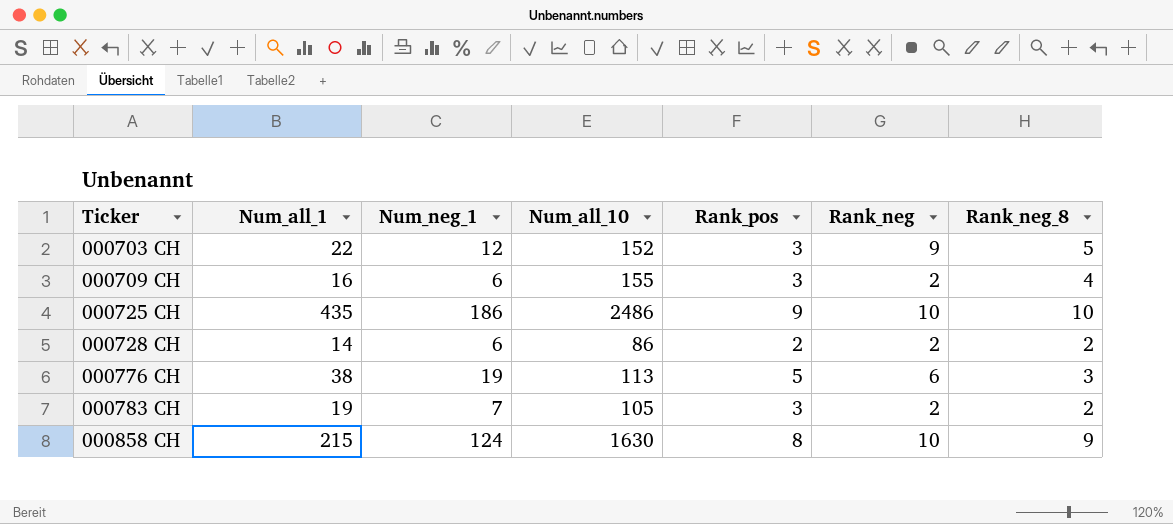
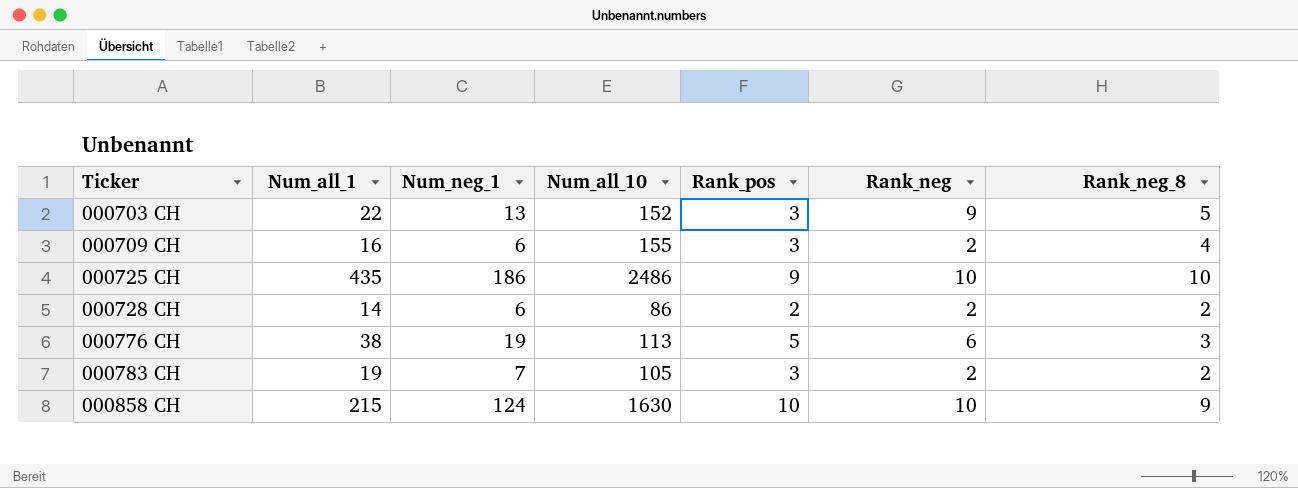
000703 CH | Num_neg_1: 12 -> 13
000858 CH | Rank_pos: 8 -> 10

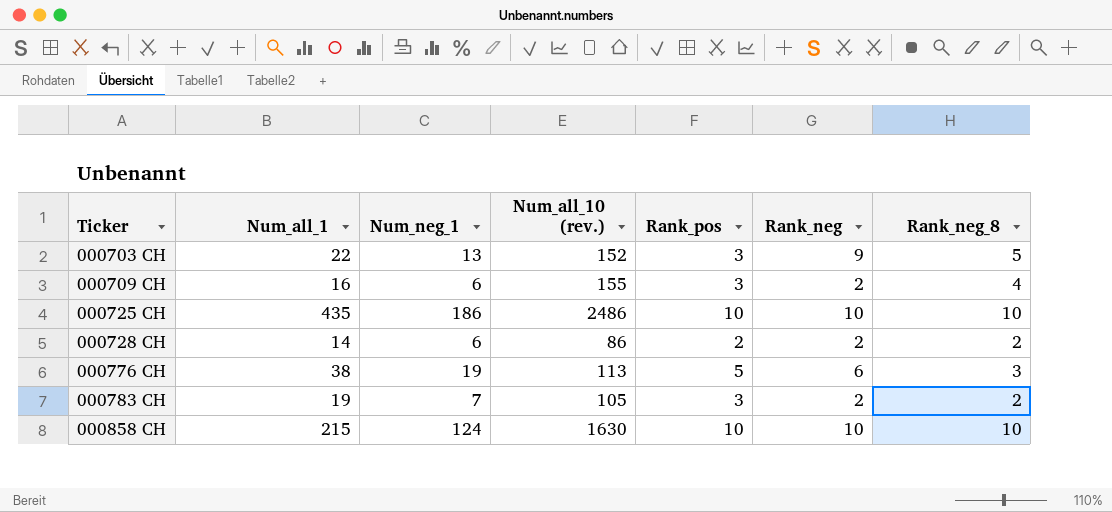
column name: Num_all_10 -> Num_all_10 (rev.)
000725 CH | Rank_pos: 9 -> 10
000858 CH | Rank_neg_8: 9 -> 10

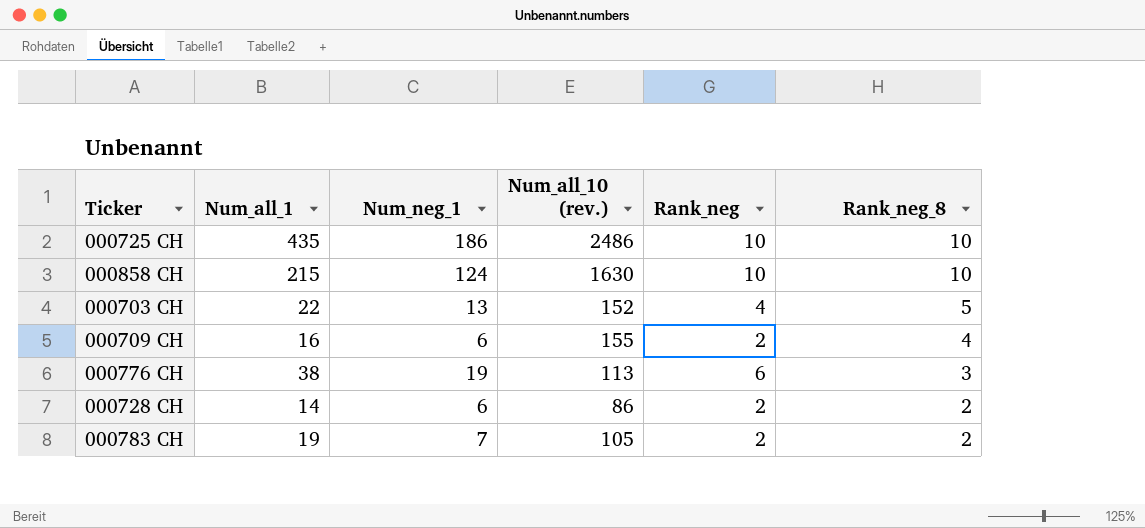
row order: Ticker ascending -> Rank_neg_8 descending
column Rank_pos | position: 5 -> none
000703 CH | Rank_neg: 9 -> 4

